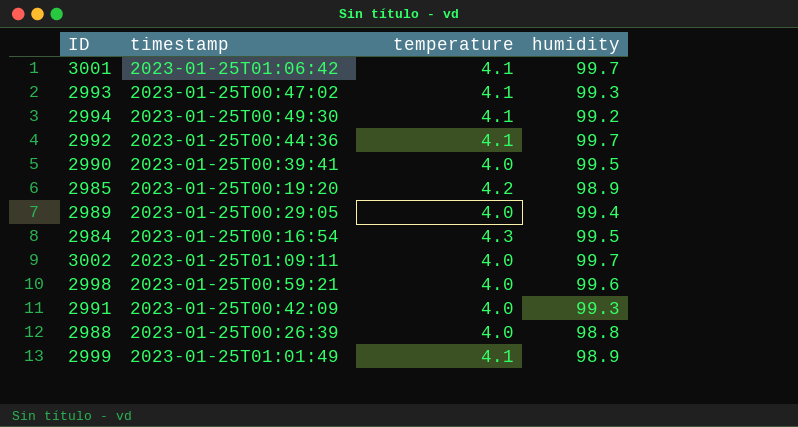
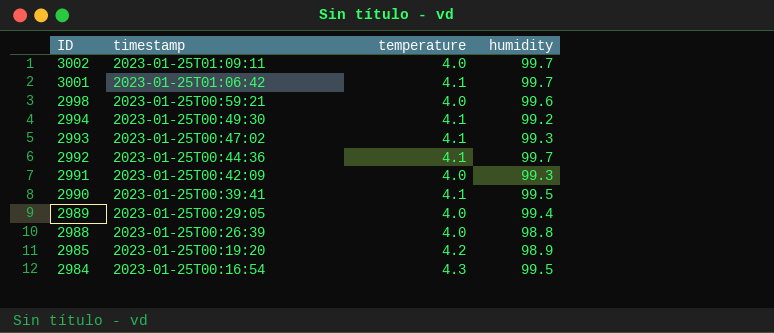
row order: none -> ID descending
row 2999: 2023-01-25T01:01:49 | 4.1 | 98.9 -> none
2990 | temperature: 4.0 -> 4.1

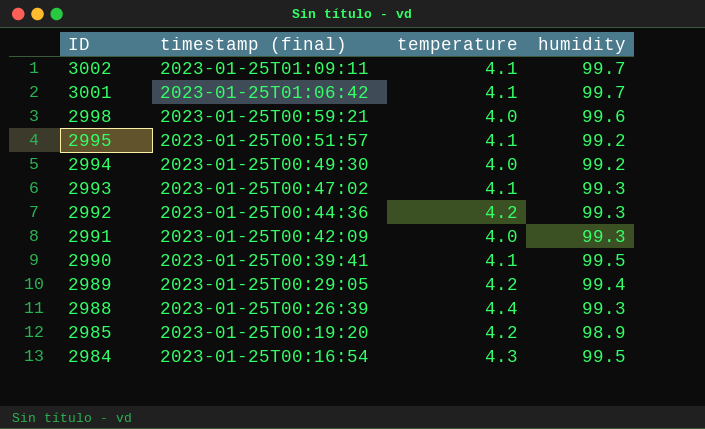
column name: timestamp -> timestamp (final)
3002 | temperature: 4.0 -> 4.1
row 2995: none -> 2023-01-25T00:51:57 | 4.1 | 99.2
2994 | temperature: 4.1 -> 4.0
2992 | temperature: 4.1 -> 4.2
2992 | humidity: 99.7 -> 99.3
2989 | temperature: 4.0 -> 4.2
2988 | temperature: 4.0 -> 4.4
2988 | humidity: 98.8 -> 99.3

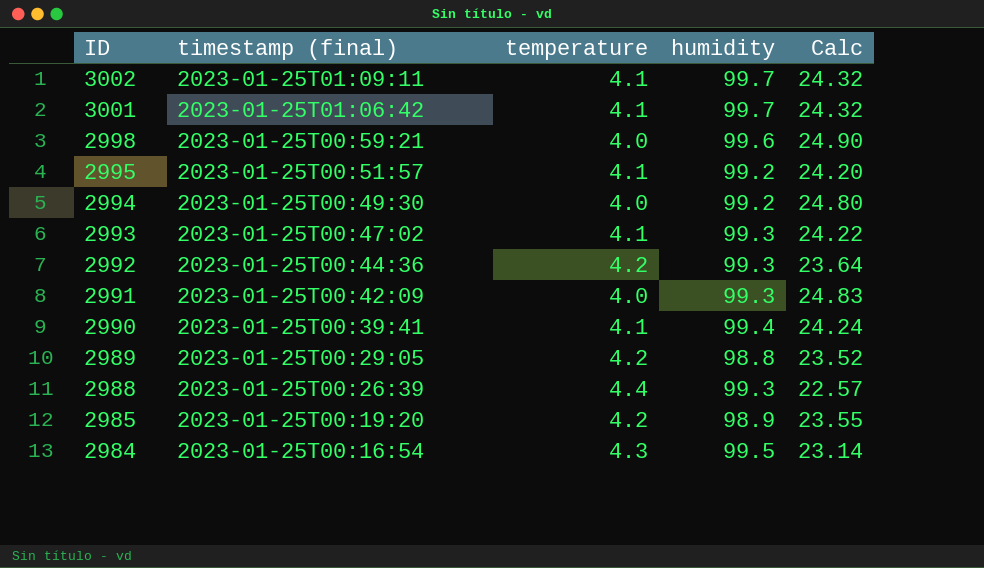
column Calc | formula: none -> [humidity] / [temperature]
2990 | humidity: 99.5 -> 99.4
2989 | humidity: 99.4 -> 98.8

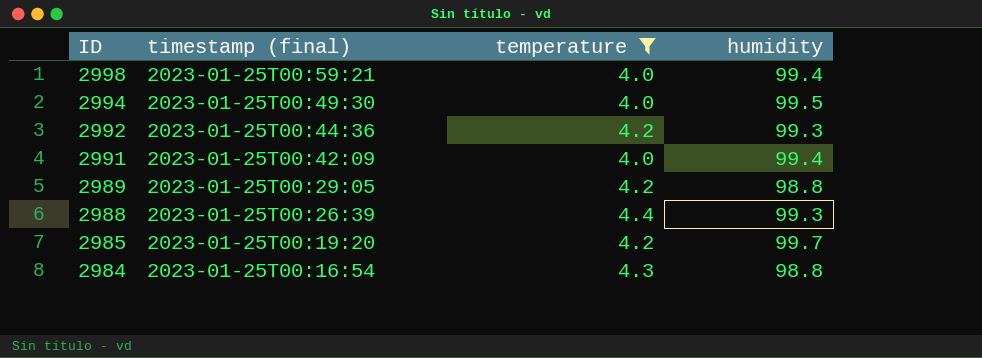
filter: none -> temperature != 4.1
column Calc | formula: [humidity] / [temperature] -> none
2998 | humidity: 99.6 -> 99.4
2994 | humidity: 99.2 -> 99.5
2991 | humidity: 99.3 -> 99.4
2985 | humidity: 98.9 -> 99.7
2984 | humidity: 99.5 -> 98.8

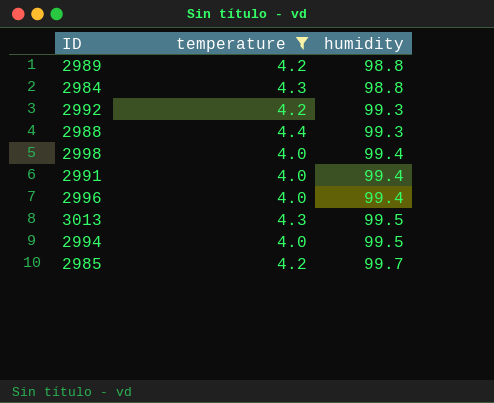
row order: ID descending -> humidity ascending
column timestamp (final) | position: 2 -> none
row 2996: none -> 4.0 | 99.4
row 3013: none -> 4.3 | 99.5

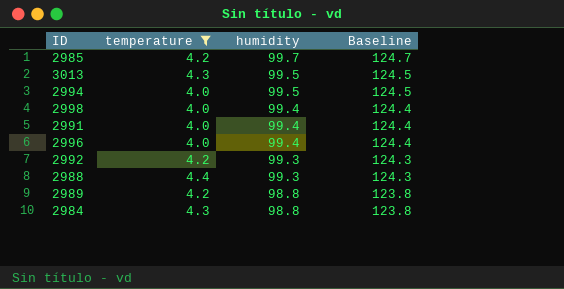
row order: humidity ascending -> humidity descending
column Baseline | formula: none -> [humidity] + 25

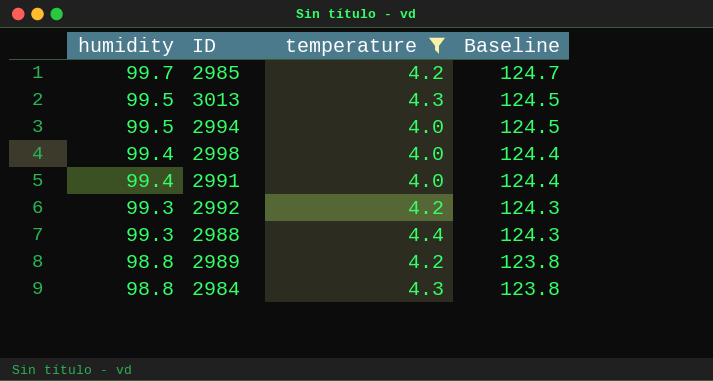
column humidity | position: 3 -> 1
row 2996: 4.0 | 99.4 | 124.4 -> none

